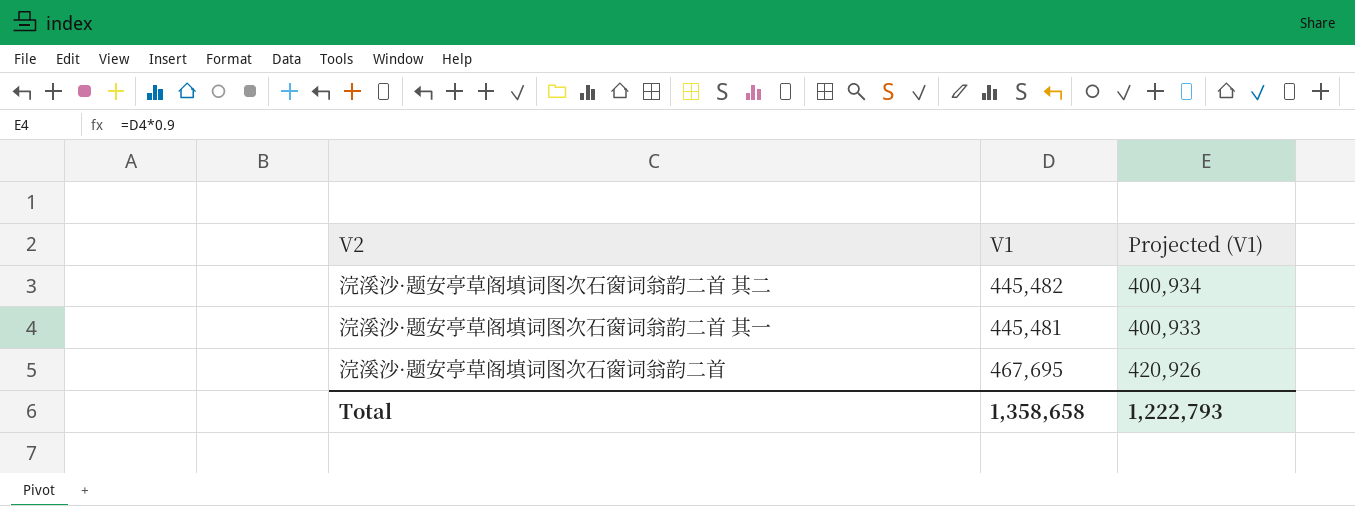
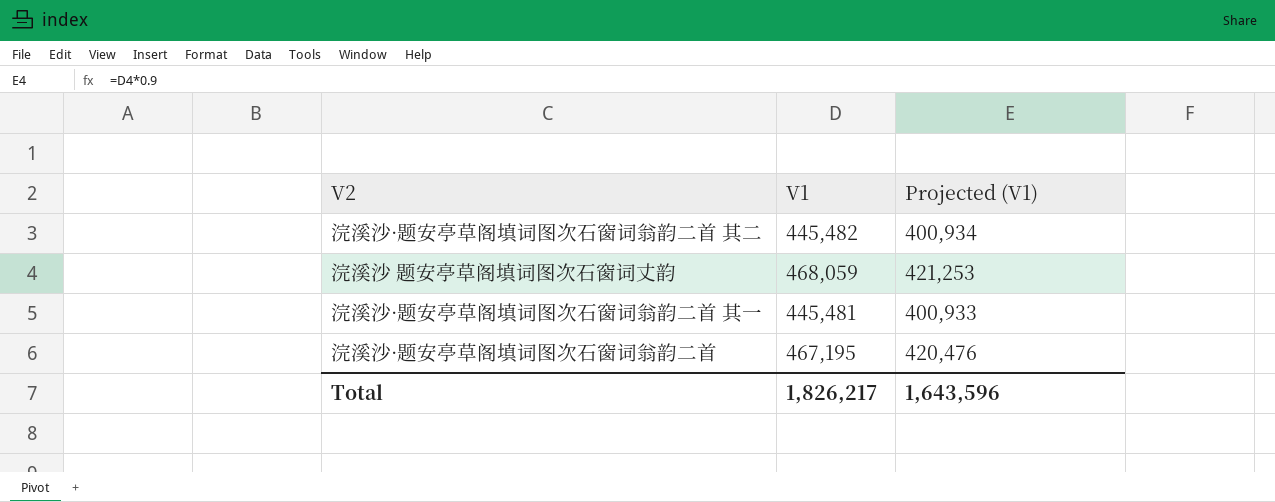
row 浣溪沙 题安亭草阁填词图次石窗词丈韵: none -> 468,059 | 421,253
浣溪沙·题安亭草阁填词图次石窗词翁韵二首 | V1: 467,695 -> 467,195
浣溪沙·题安亭草阁填词图次石窗词翁韵二首 | Projected (V1): 420,926 -> 420,476
Total | V1: 1,358,658 -> 1,826,217
Total | Projected (V1): 1,222,793 -> 1,643,596

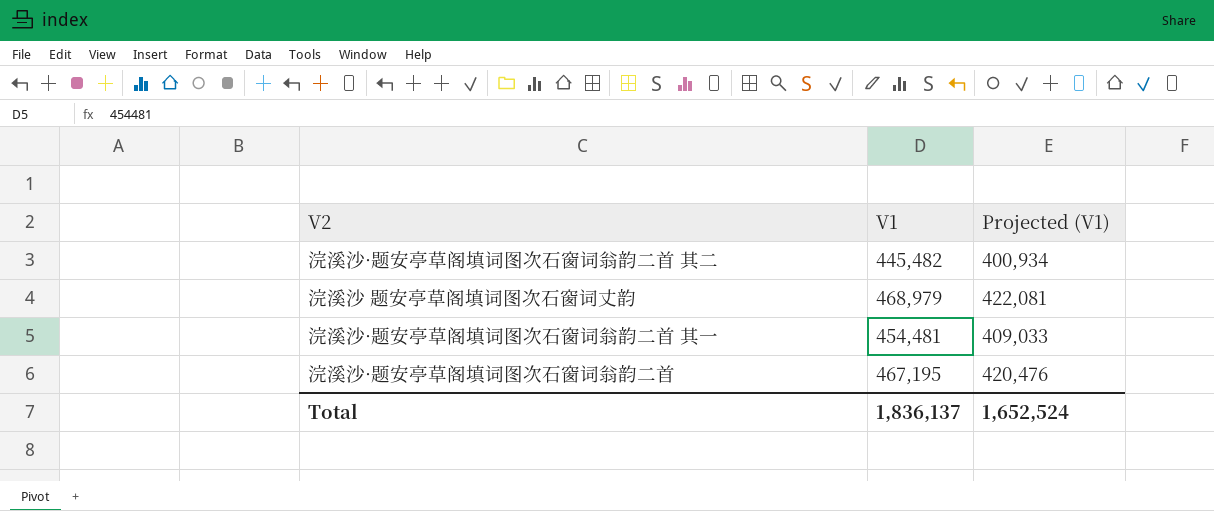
浣溪沙 题安亭草阁填词图次石窗词丈韵 | V1: 468,059 -> 468,979
浣溪沙 题安亭草阁填词图次石窗词丈韵 | Projected (V1): 421,253 -> 422,081
浣溪沙·题安亭草阁填词图次石窗词翁韵二首 其一 | V1: 445,481 -> 454,481
浣溪沙·题安亭草阁填词图次石窗词翁韵二首 其一 | Projected (V1): 400,933 -> 409,033
Total | V1: 1,826,217 -> 1,836,137
Total | Projected (V1): 1,643,596 -> 1,652,524

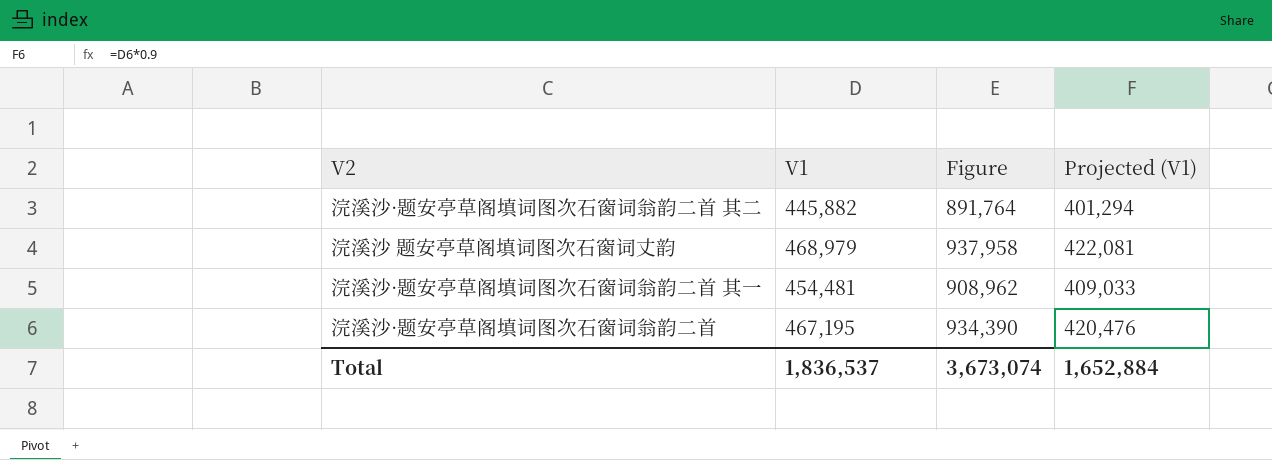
column Figure | formula: none -> [V1] * 2
浣溪沙·题安亭草阁填词图次石窗词翁韵二首 其二 | V1: 445,482 -> 445,882
浣溪沙·题安亭草阁填词图次石窗词翁韵二首 其二 | Projected (V1): 400,934 -> 401,294
Total | V1: 1,836,137 -> 1,836,537
Total | Projected (V1): 1,652,524 -> 1,652,884

